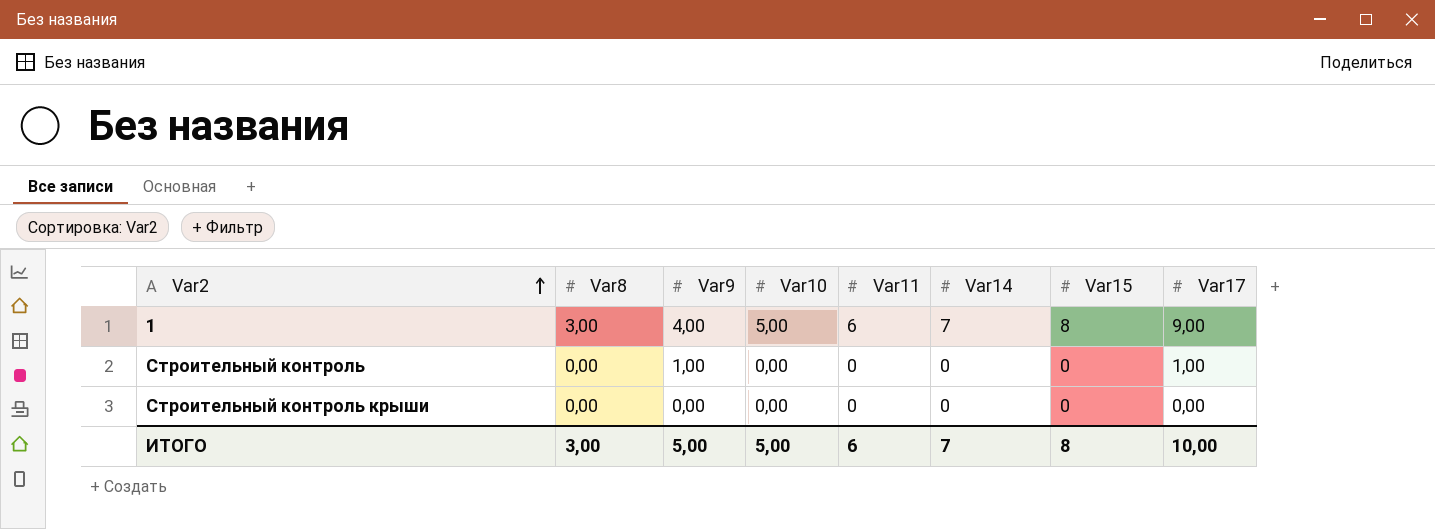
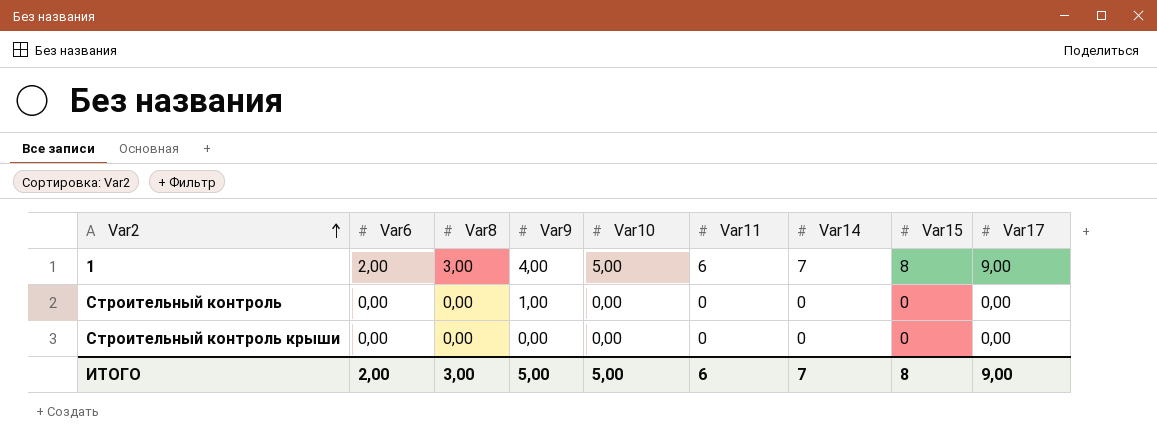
column Var6 | position: none -> 2
Строительный контроль | Var17: 1,00 -> 0,00
ИТОГО | Var17: 10,00 -> 9,00

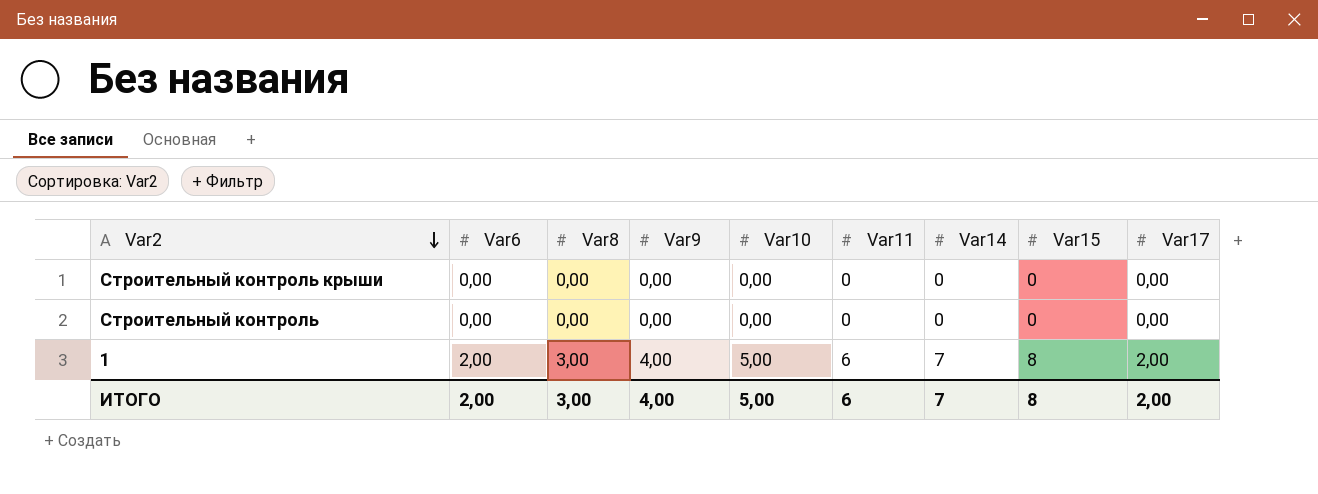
row order: Var2 ascending -> Var2 descending
Строительный контроль | Var9: 1,00 -> 0,00
1 | Var17: 9,00 -> 2,00
ИТОГО | Var9: 5,00 -> 4,00
ИТОГО | Var17: 9,00 -> 2,00

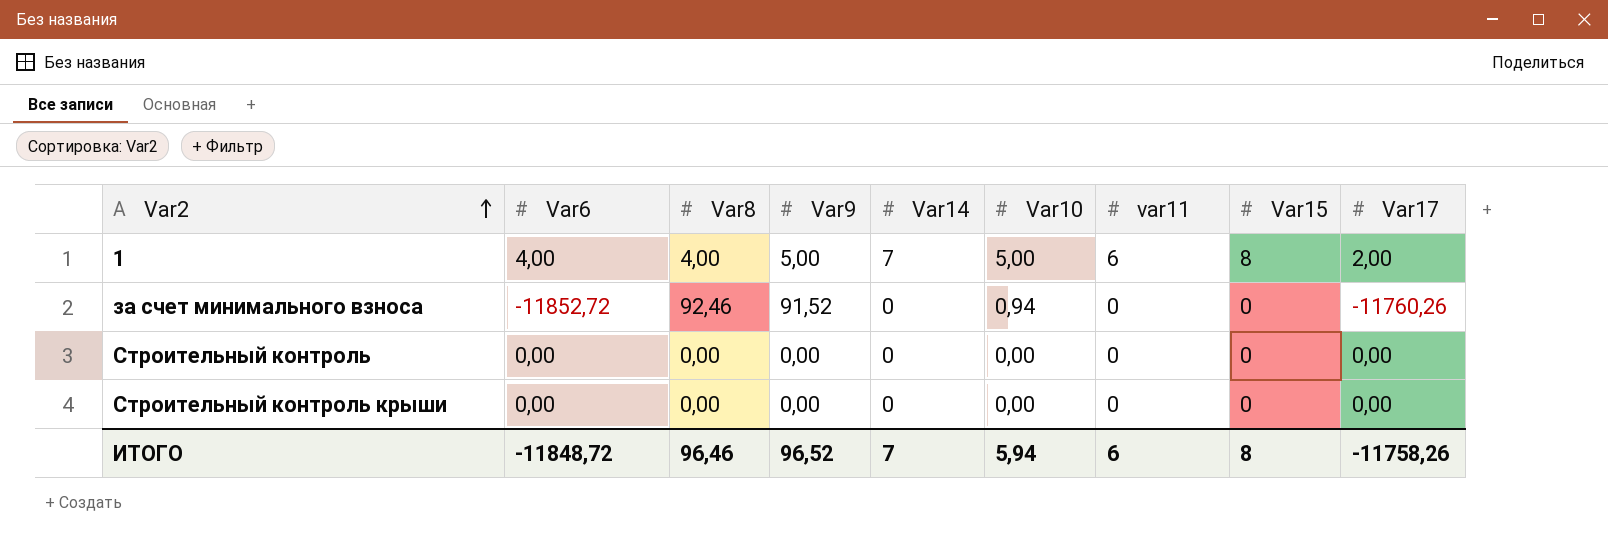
row order: Var2 descending -> Var2 ascending
column Var14 | position: 7 -> 5
column name: Var11 -> var11
1 | Var6: 2,00 -> 4,00
1 | Var8: 3,00 -> 4,00
1 | Var9: 4,00 -> 5,00
row за счет минимального взноса: none -> -11852,72 | 92,46 | 91,52 | 0 | 0,94 | 0 | 0 | -11760,26
ИТОГО | Var6: 2,00 -> -11848,72
ИТОГО | Var8: 3,00 -> 96,46
ИТОГО | Var9: 4,00 -> 96,52
ИТОГО | Var10: 5,00 -> 5,94
ИТОГО | Var17: 2,00 -> -11758,26

